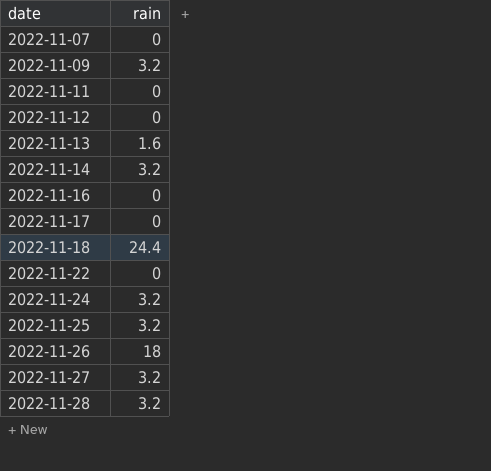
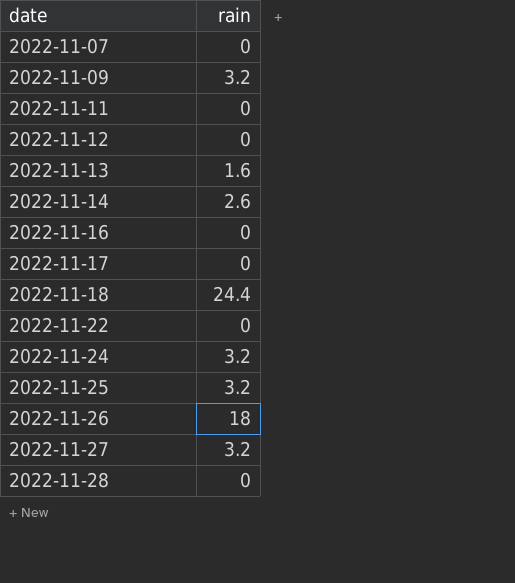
2022-11-14 | rain: 3.2 -> 2.6
2022-11-28 | rain: 3.2 -> 0

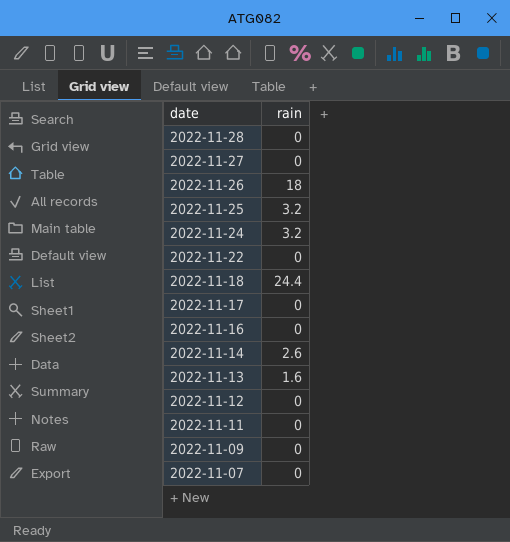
row order: date ascending -> date descending
2022-11-27 | rain: 3.2 -> 0
2022-11-09 | rain: 3.2 -> 0

